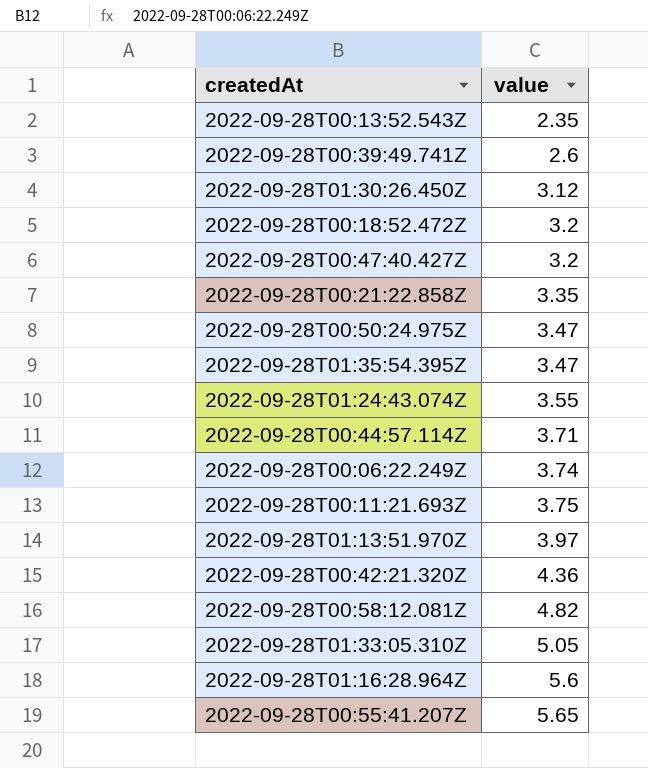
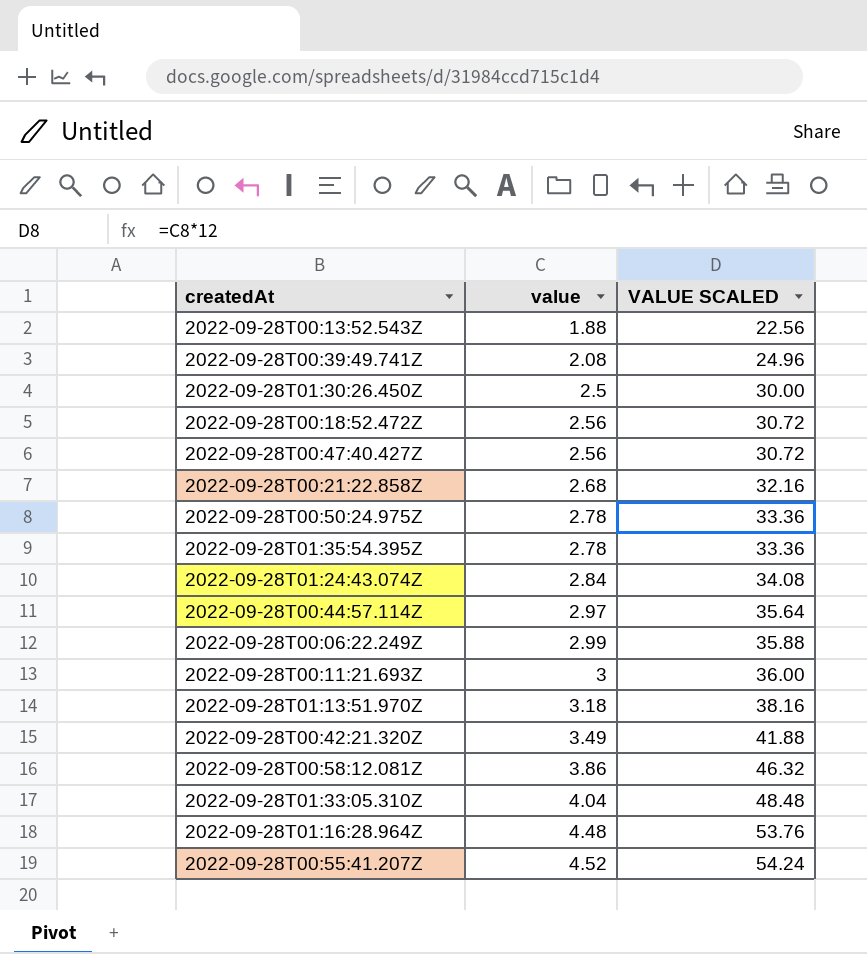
column VALUE SCALED | formula: none -> [value] * 12
2022-09-28T00:13:52.543Z | value: 2.35 -> 1.88
2022-09-28T00:39:49.741Z | value: 2.6 -> 2.08
2022-09-28T01:30:26.450Z | value: 3.12 -> 2.5
2022-09-28T00:18:52.472Z | value: 3.2 -> 2.56
2022-09-28T00:47:40.427Z | value: 3.2 -> 2.56
2022-09-28T00:21:22.858Z | value: 3.35 -> 2.68
2022-09-28T00:50:24.975Z | value: 3.47 -> 2.78
2022-09-28T01:35:54.395Z | value: 3.47 -> 2.78
2022-09-28T01:24:43.074Z | value: 3.55 -> 2.84
2022-09-28T00:44:57.114Z | value: 3.71 -> 2.97
2022-09-28T00:06:22.249Z | value: 3.74 -> 2.99
2022-09-28T00:11:21.693Z | value: 3.75 -> 3
2022-09-28T01:13:51.970Z | value: 3.97 -> 3.18
2022-09-28T00:42:21.320Z | value: 4.36 -> 3.49
2022-09-28T00:58:12.081Z | value: 4.82 -> 3.86
2022-09-28T01:33:05.310Z | value: 5.05 -> 4.04
2022-09-28T01:16:28.964Z | value: 5.6 -> 4.48
2022-09-28T00:55:41.207Z | value: 5.65 -> 4.52

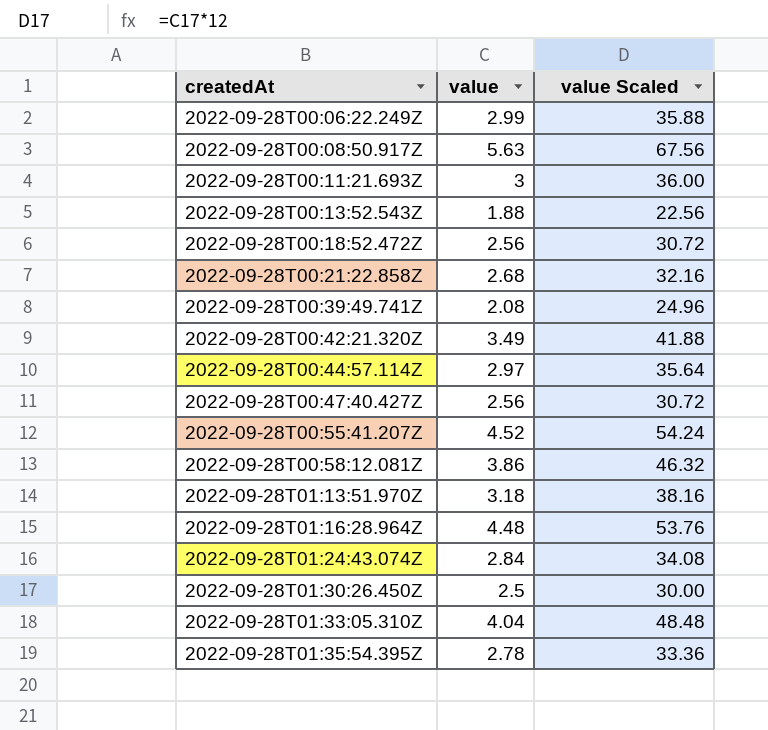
row order: value ascending -> createdAt ascending
column name: VALUE SCALED -> value Scaled
row 2022-09-28T00:50:24.975Z: 2.78 | 33.36 -> none
row 2022-09-28T00:08:50.917Z: none -> 5.63 | 67.56

